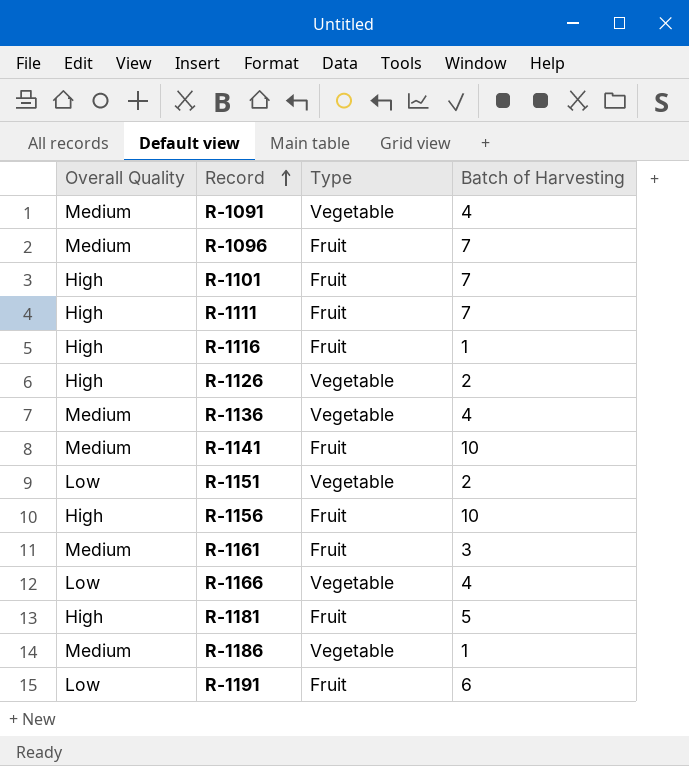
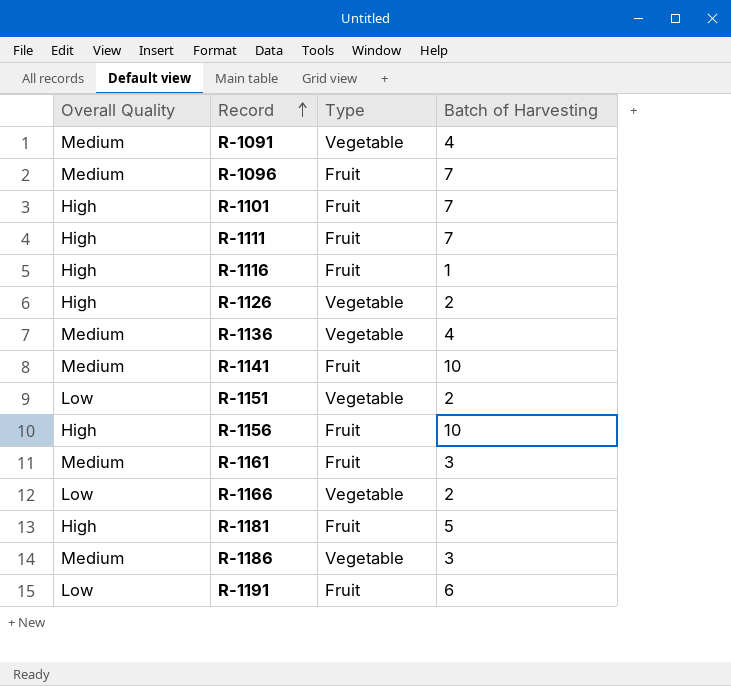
R-1166 | Batch of Harvesting: 4 -> 2
R-1186 | Batch of Harvesting: 1 -> 3

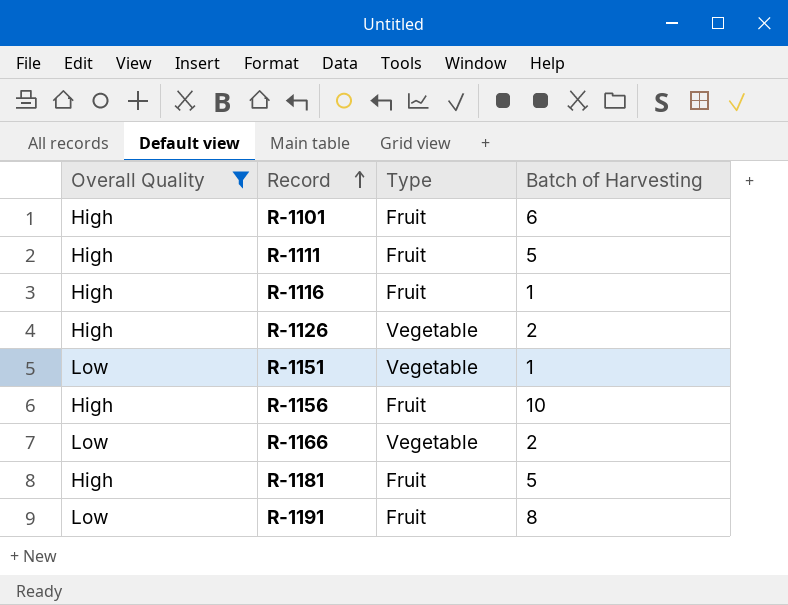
filter: none -> Overall Quality != Medium
R-1101 | Batch of Harvesting: 7 -> 6
R-1111 | Batch of Harvesting: 7 -> 5
R-1151 | Batch of Harvesting: 2 -> 1
R-1191 | Batch of Harvesting: 6 -> 8

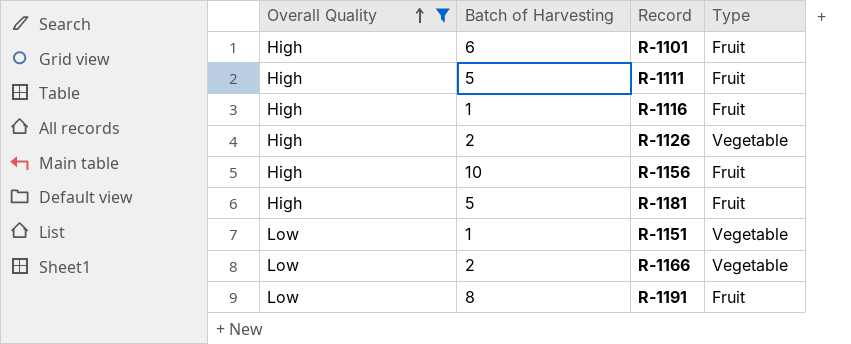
row order: Record ascending -> Overall Quality ascending
column Batch of Harvesting | position: 4 -> 2

